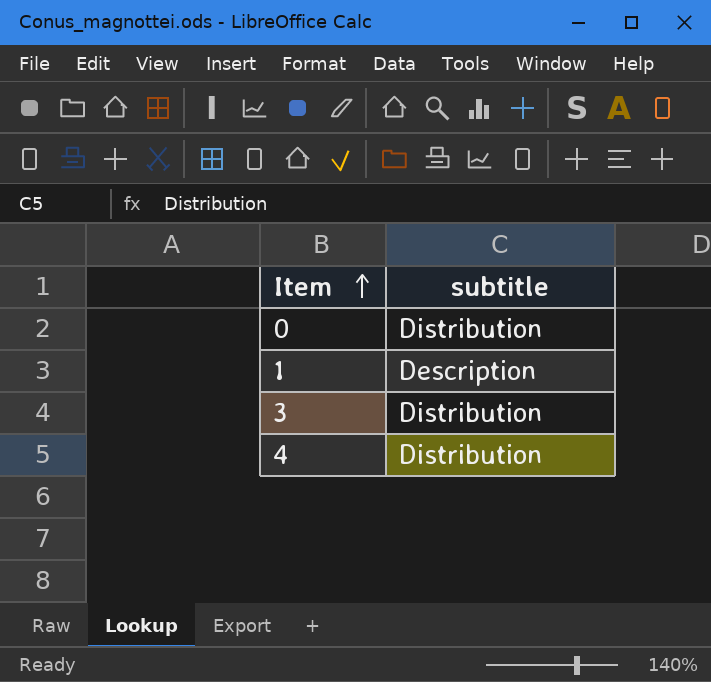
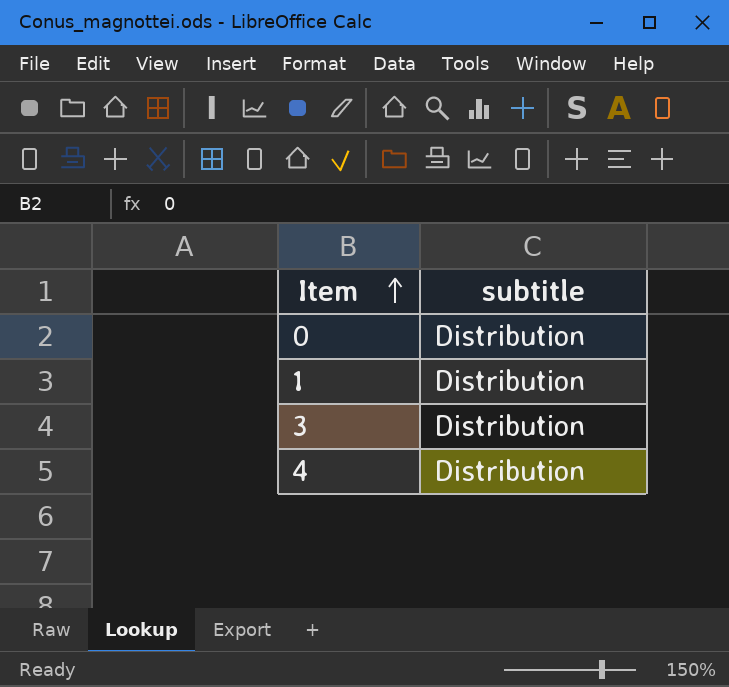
1 | subtitle: Description -> Distribution

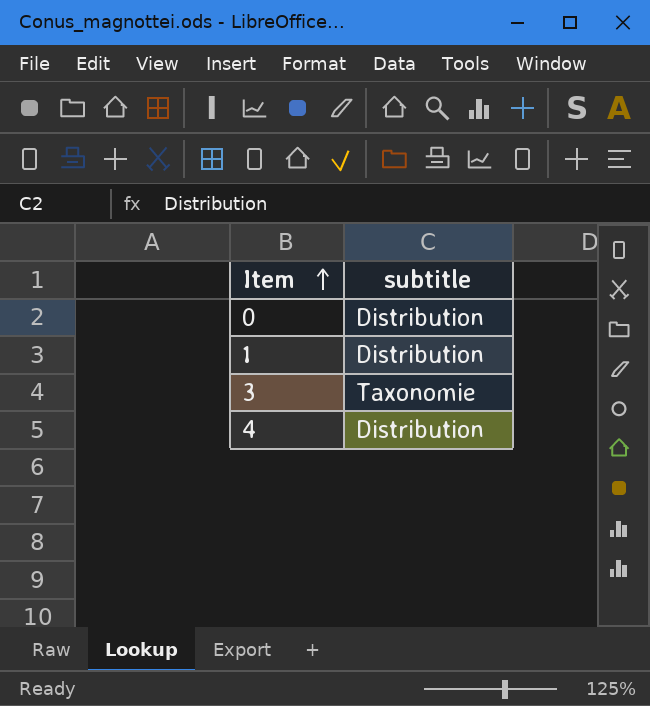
3 | subtitle: Distribution -> Taxonomie

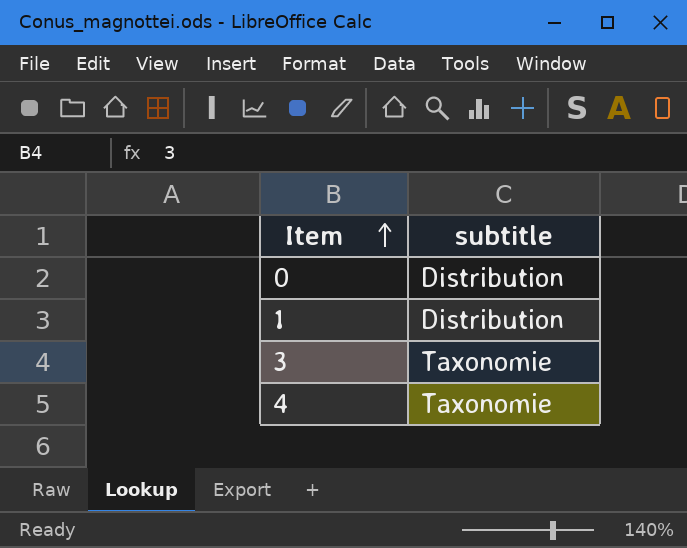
4 | subtitle: Distribution -> Taxonomie

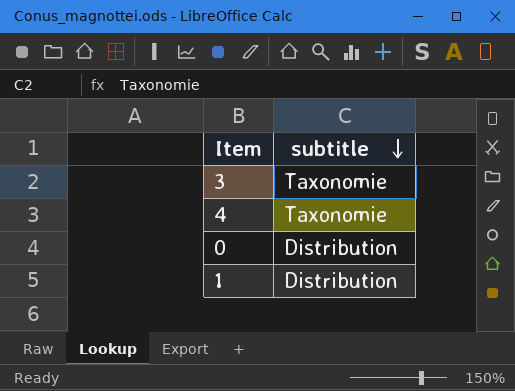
row order: Item ascending -> subtitle descending

